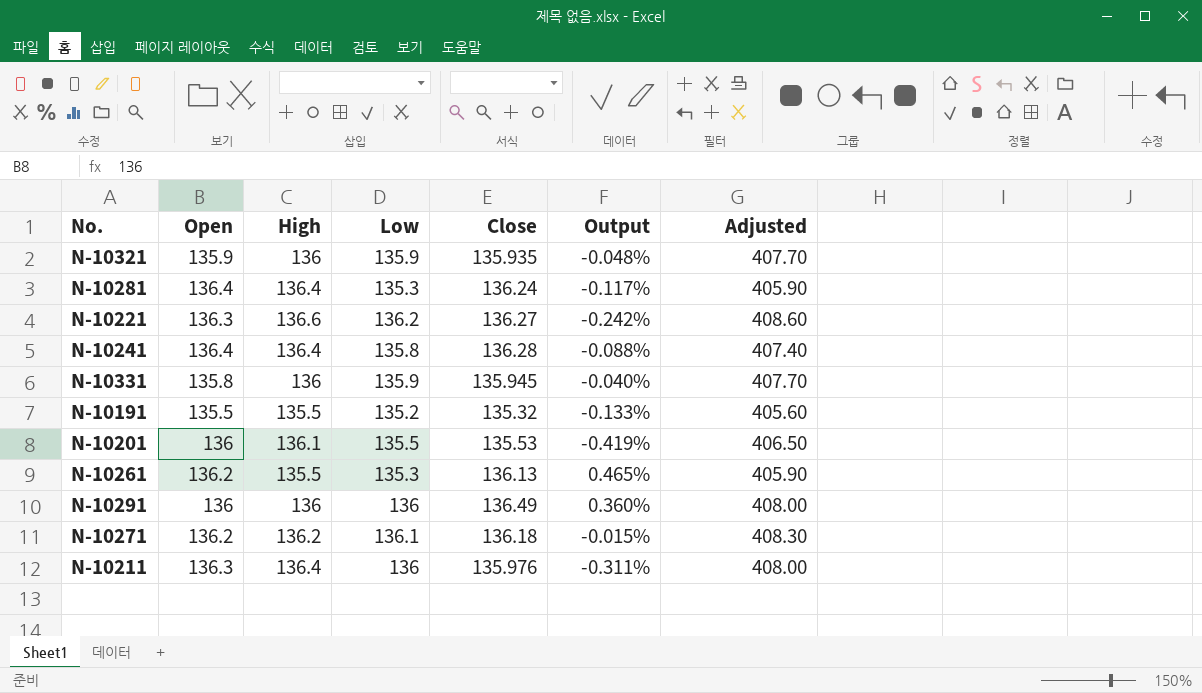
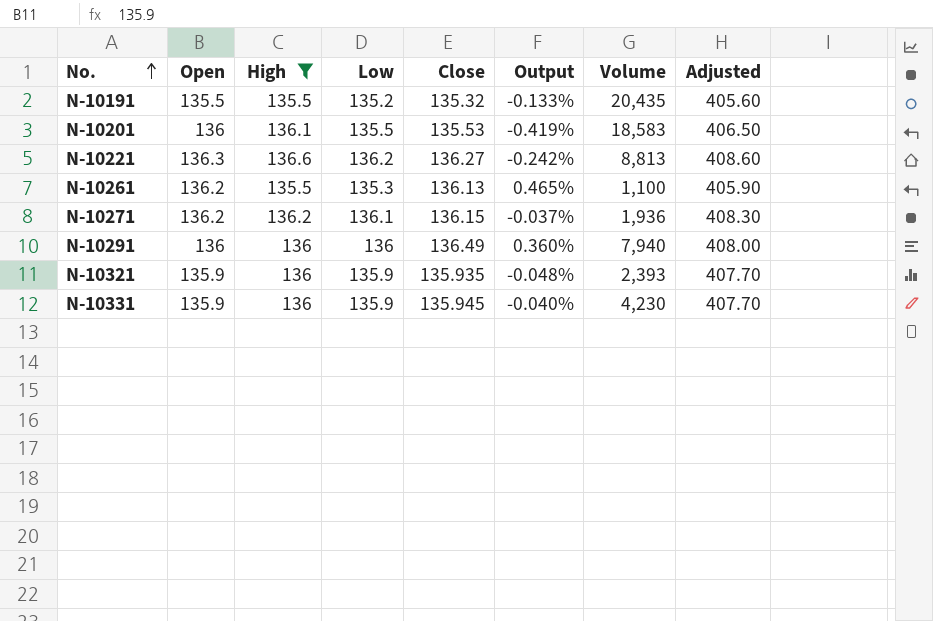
filter: none -> High != 136.4
row order: none -> No. ascending
column Volume | position: none -> 7
N-10271 | Close: 136.18 -> 136.15
N-10271 | Output: -0.015% -> -0.037%
N-10331 | Open: 135.8 -> 135.9

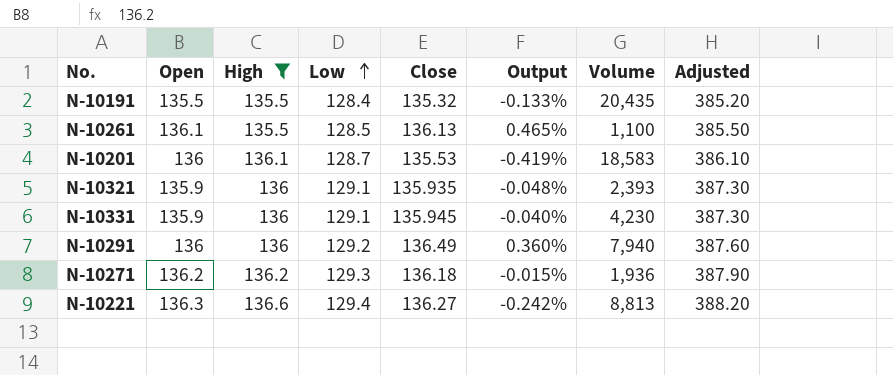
row order: No. ascending -> Low ascending
N-10191 | Low: 135.2 -> 128.4
N-10191 | Adjusted: 405.60 -> 385.20
N-10261 | Open: 136.2 -> 136.1
N-10261 | Low: 135.3 -> 128.5
N-10261 | Adjusted: 405.90 -> 385.50
N-10201 | Low: 135.5 -> 128.7
N-10201 | Adjusted: 406.50 -> 386.10
N-10321 | Low: 135.9 -> 129.1
N-10321 | Adjusted: 407.70 -> 387.30
N-10331 | Low: 135.9 -> 129.1
N-10331 | Adjusted: 407.70 -> 387.30
N-10291 | Low: 136 -> 129.2
N-10291 | Adjusted: 408.00 -> 387.60
N-10271 | Low: 136.1 -> 129.3
N-10271 | Close: 136.15 -> 136.18
N-10271 | Output: -0.037% -> -0.015%
N-10271 | Adjusted: 408.30 -> 387.90
N-10221 | Low: 136.2 -> 129.4
N-10221 | Adjusted: 408.60 -> 388.20

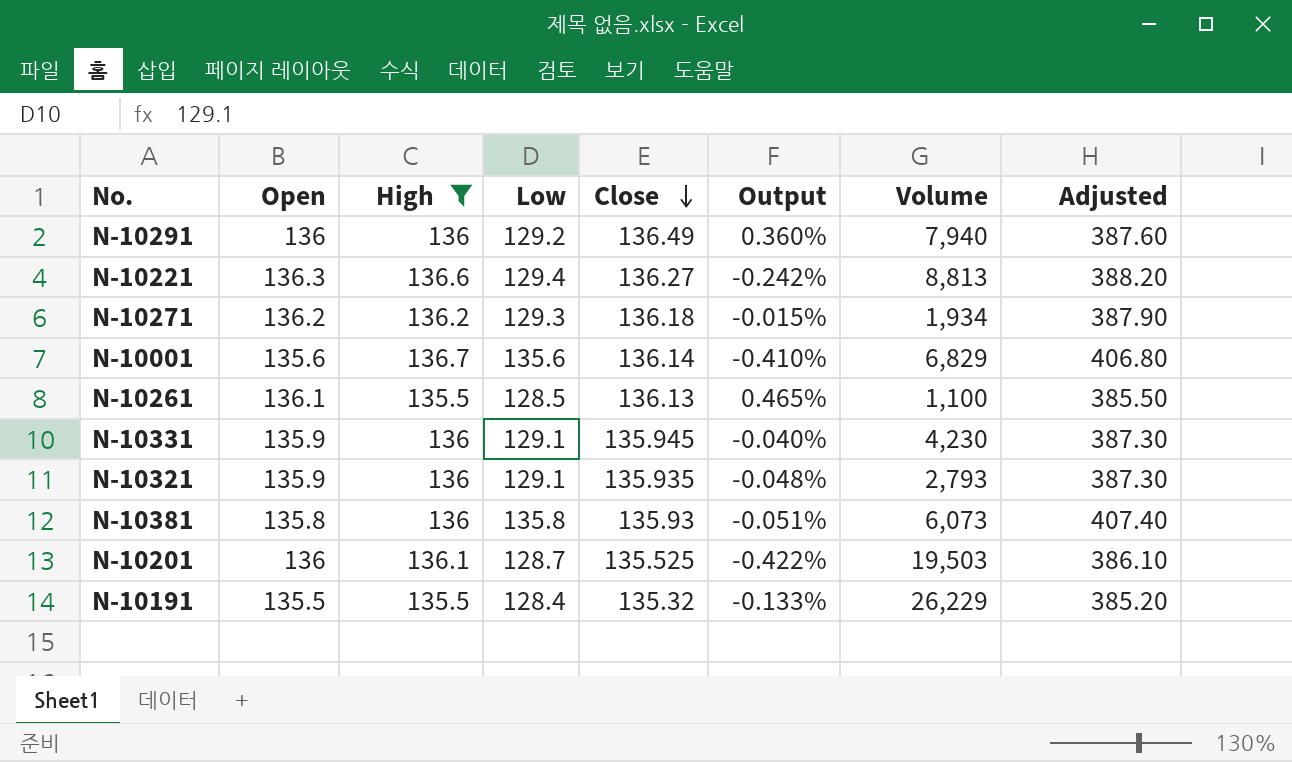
row order: Low ascending -> Close descending
N-10271 | Volume: 1,936 -> 1,934
row N-10001: none -> 135.6 | 136.7 | 135.6 | 136.14 | -0.410% | 6,829 | 406.80
N-10321 | Volume: 2,393 -> 2,793
row N-10381: none -> 135.8 | 136 | 135.8 | 135.93 | -0.051% | 6,073 | 407.40
N-10201 | Close: 135.53 -> 135.525
N-10201 | Output: -0.419% -> -0.422%
N-10201 | Volume: 18,583 -> 19,503
N-10191 | Volume: 20,435 -> 26,229

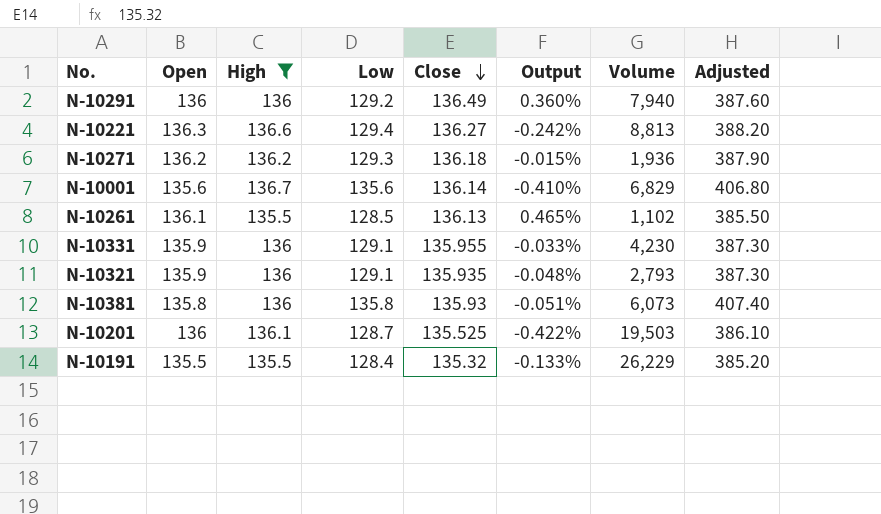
N-10271 | Volume: 1,934 -> 1,936
N-10261 | Volume: 1,100 -> 1,102
N-10331 | Close: 135.945 -> 135.955
N-10331 | Output: -0.040% -> -0.033%

